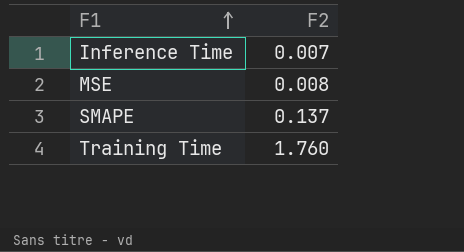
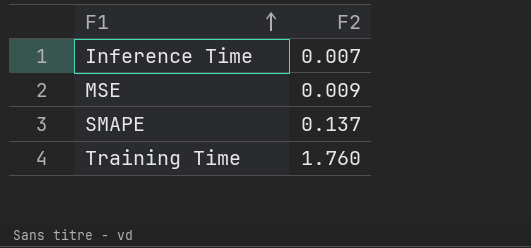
MSE | F2: 0.008 -> 0.009

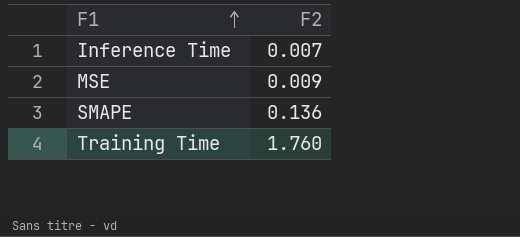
SMAPE | F2: 0.137 -> 0.136

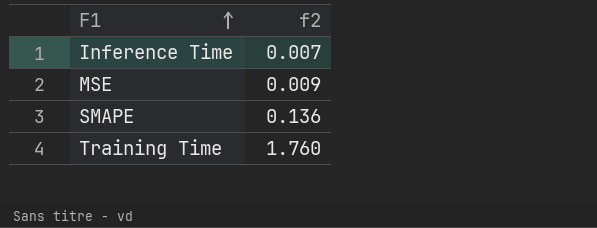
column name: F2 -> f2

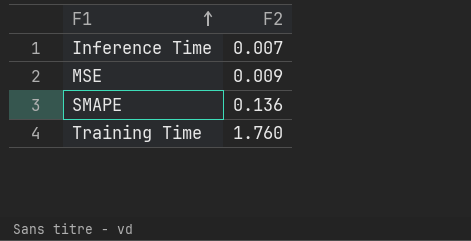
column name: f2 -> F2

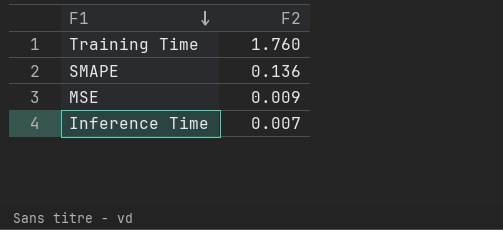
row order: F1 ascending -> F1 descending

